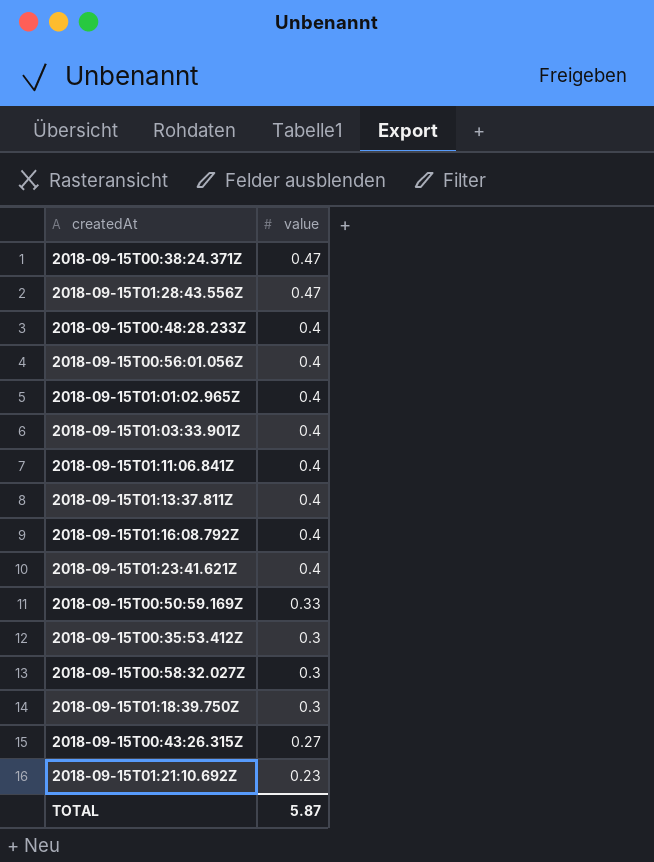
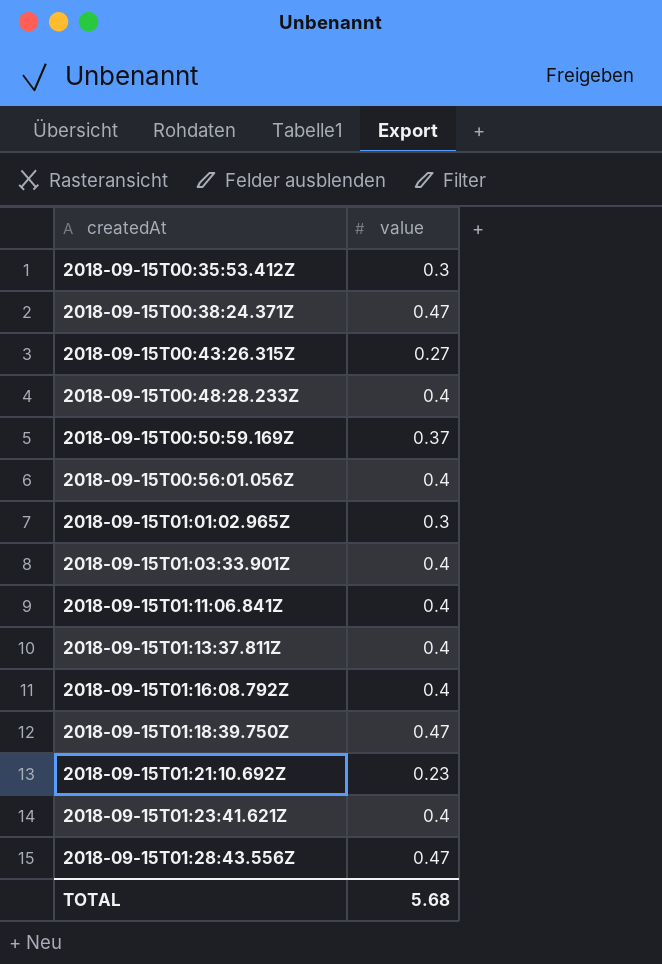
row order: value descending -> createdAt ascending
row 2018-09-15T00:58:32.027Z: 0.3 -> none
2018-09-15T00:50:59.169Z | value: 0.33 -> 0.37
2018-09-15T01:01:02.965Z | value: 0.4 -> 0.3
2018-09-15T01:18:39.750Z | value: 0.3 -> 0.47
TOTAL | value: 5.87 -> 5.68

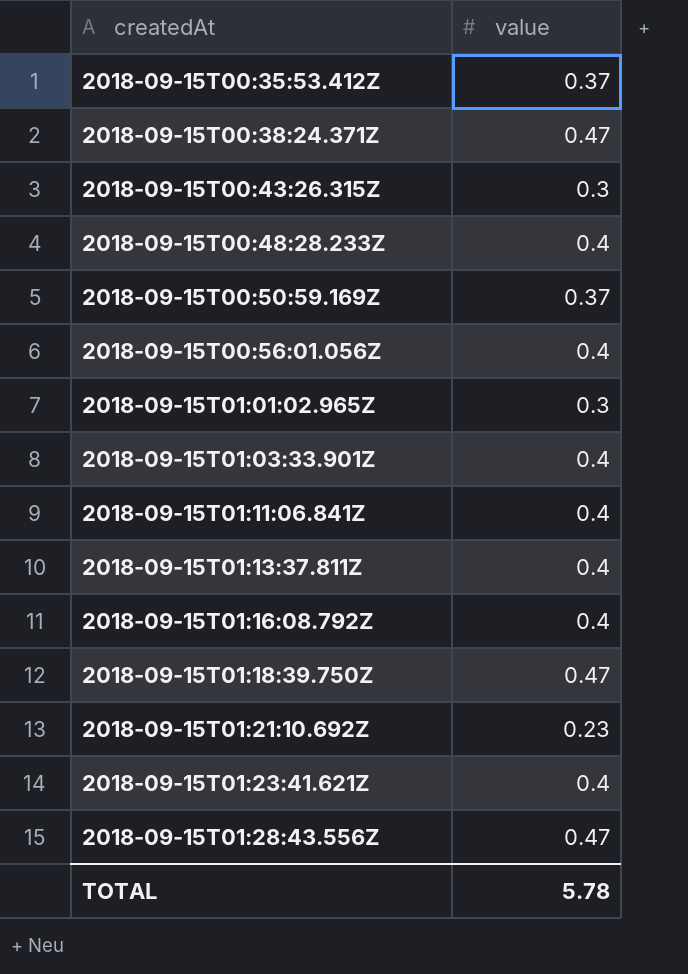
2018-09-15T00:35:53.412Z | value: 0.3 -> 0.37
2018-09-15T00:43:26.315Z | value: 0.27 -> 0.3
TOTAL | value: 5.68 -> 5.78

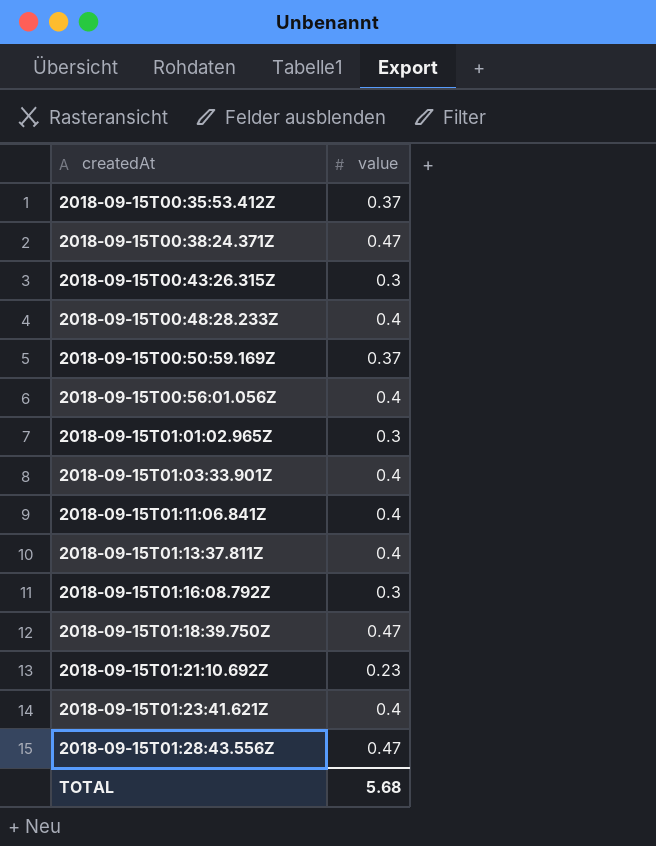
2018-09-15T01:16:08.792Z | value: 0.4 -> 0.3
TOTAL | value: 5.78 -> 5.68

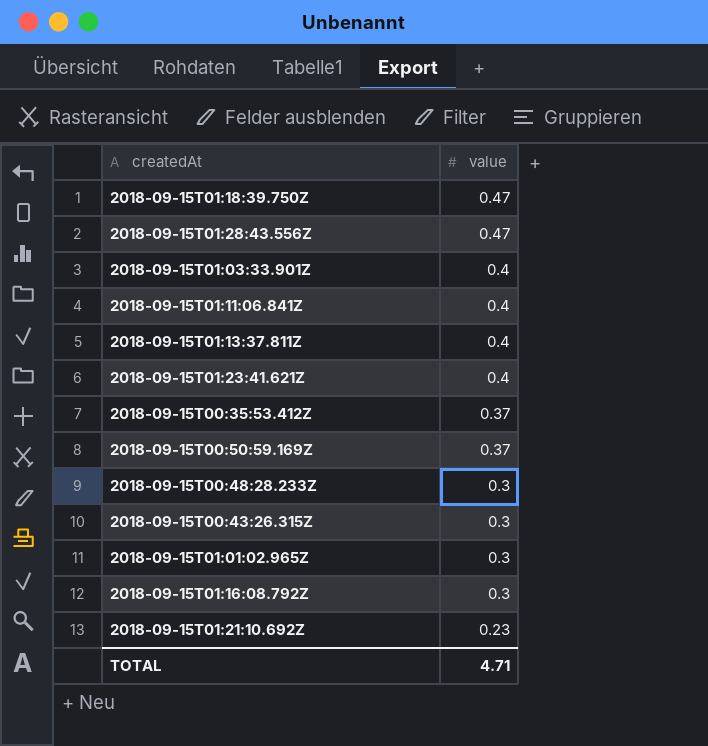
row order: createdAt ascending -> value descending
row 2018-09-15T00:38:24.371Z: 0.47 -> none
row 2018-09-15T00:56:01.056Z: 0.4 -> none
2018-09-15T00:48:28.233Z | value: 0.4 -> 0.3
TOTAL | value: 5.68 -> 4.71

